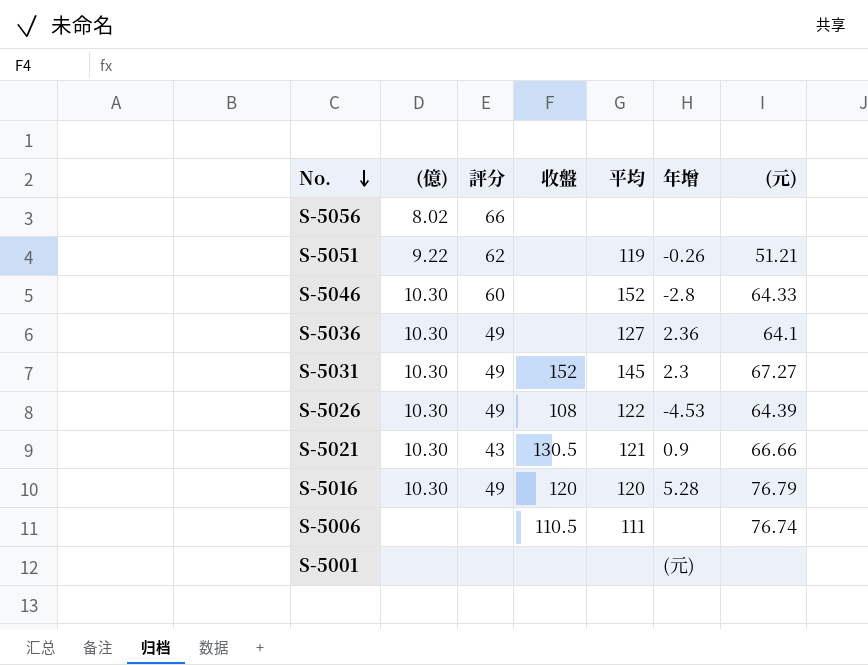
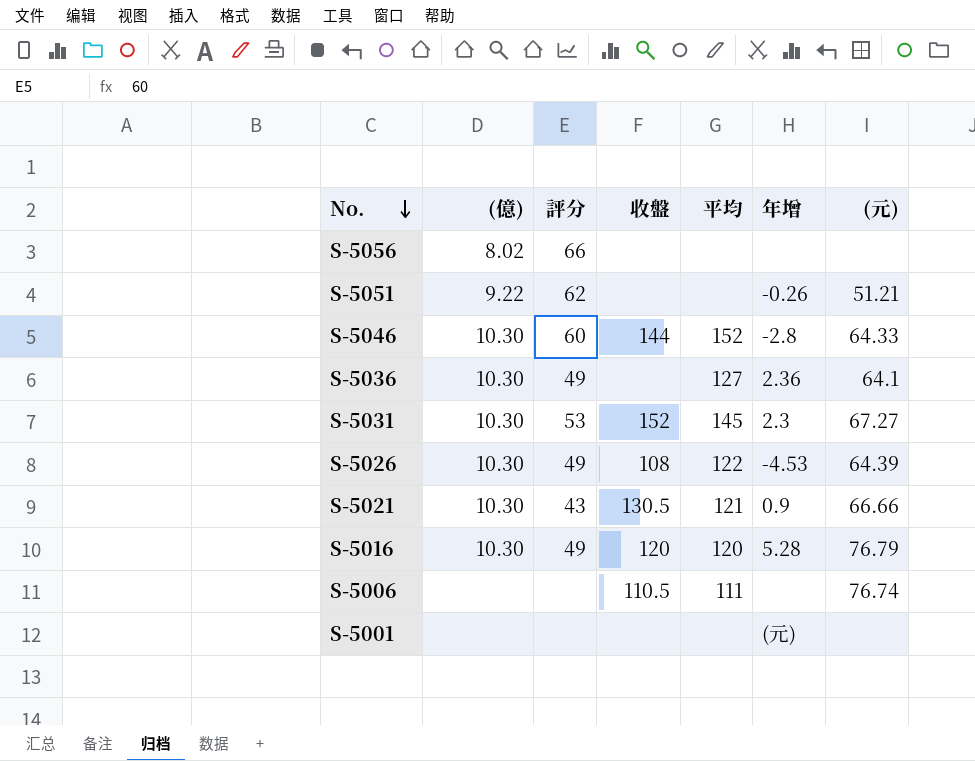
S-5051 | 平均: 119 -> none
S-5046 | 收盤: none -> 144
S-5031 | 評分: 49 -> 53

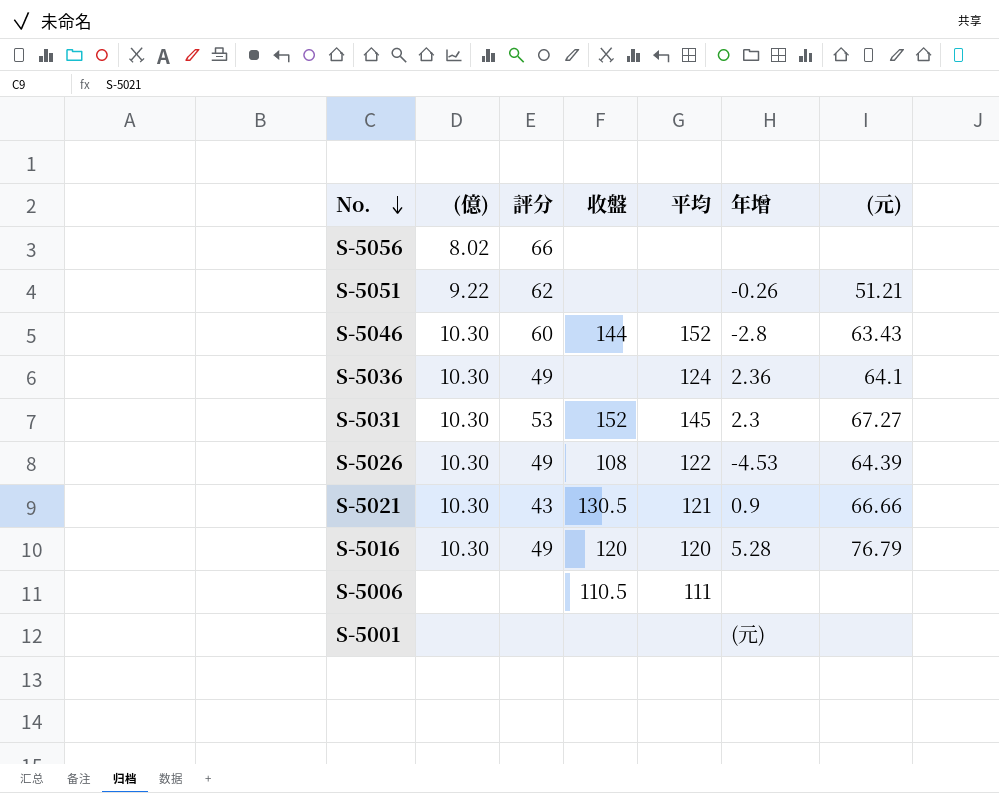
S-5046 | (元): 64.33 -> 63.43
S-5036 | 平均: 127 -> 124
S-5006 | (元): 76.74 -> none

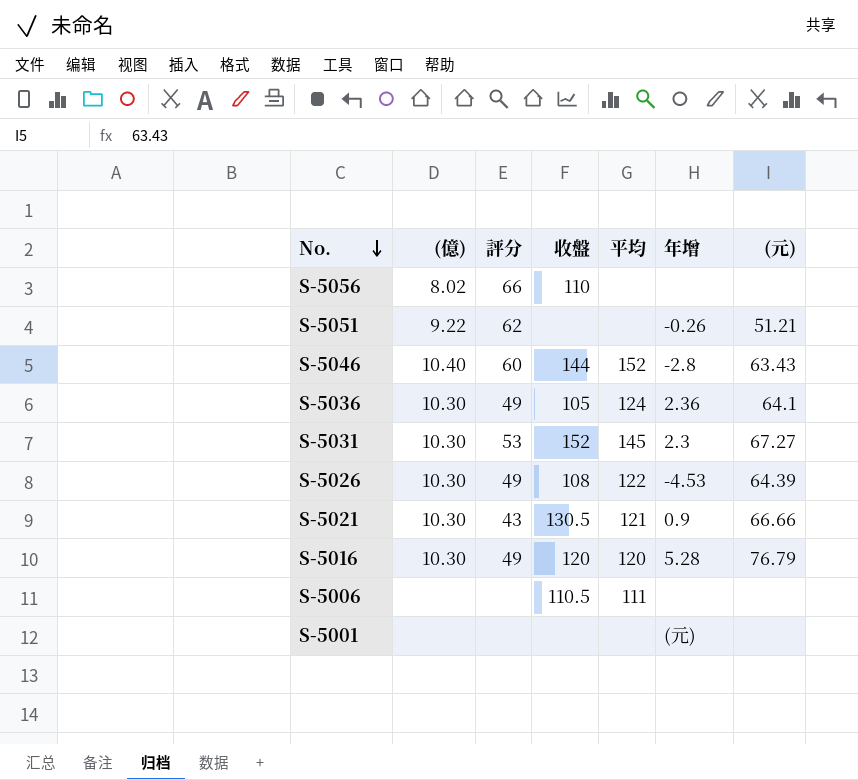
S-5056 | 收盤: none -> 110
S-5046 | (億): 10.30 -> 10.40
S-5036 | 收盤: none -> 105

